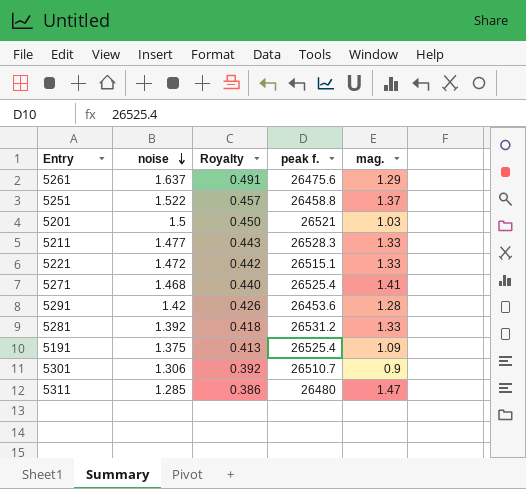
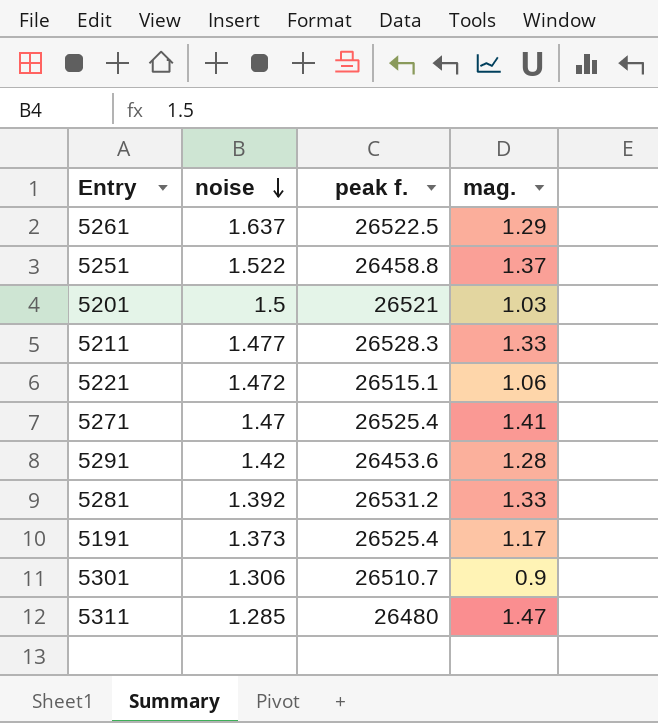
column Royalty | formula: [noise] * 0.3 -> none
5261 | peak f.: 26475.6 -> 26522.5
5221 | mag.: 1.33 -> 1.06
5271 | noise: 1.468 -> 1.47
5191 | noise: 1.375 -> 1.373
5191 | mag.: 1.09 -> 1.17

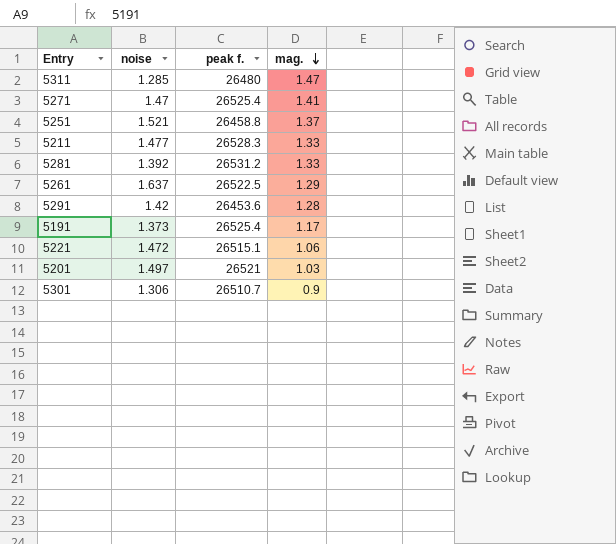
row order: noise descending -> mag. descending
5251 | noise: 1.522 -> 1.521
5201 | noise: 1.5 -> 1.497

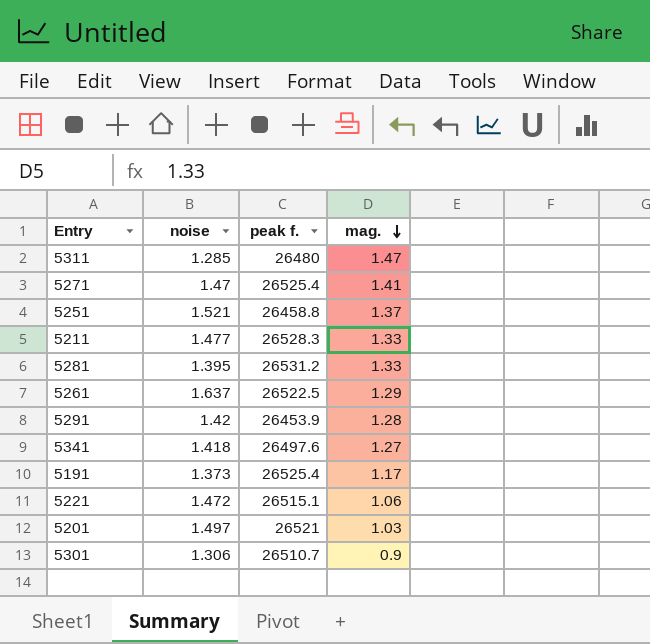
5281 | noise: 1.392 -> 1.395
5291 | peak f.: 26453.6 -> 26453.9
row 5341: none -> 1.418 | 26497.6 | 1.27

